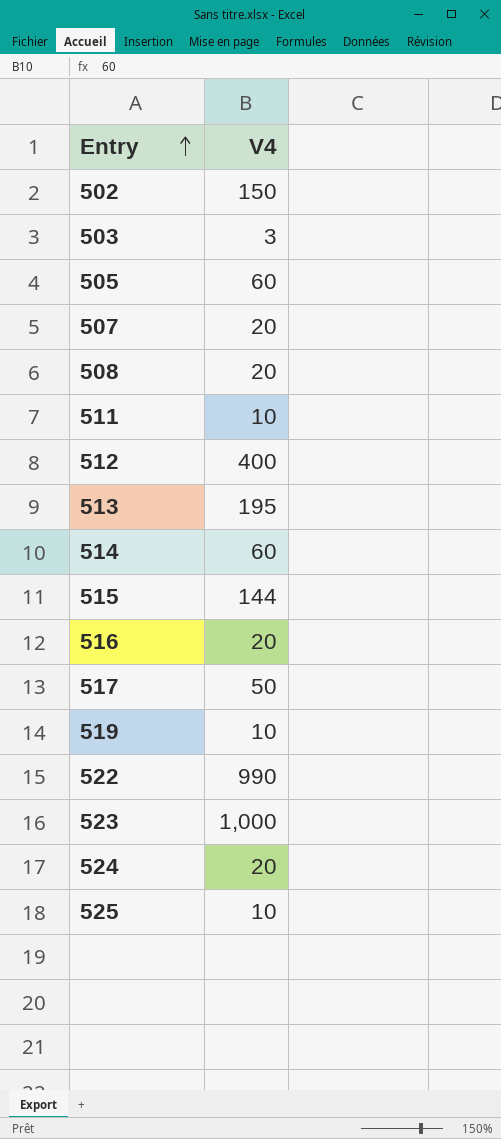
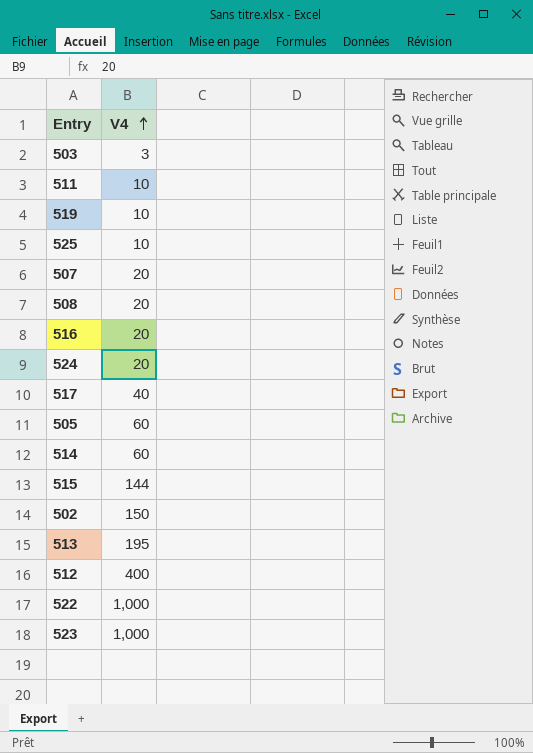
row order: Entry ascending -> V4 ascending
517 | V4: 50 -> 40
522 | V4: 990 -> 1,000

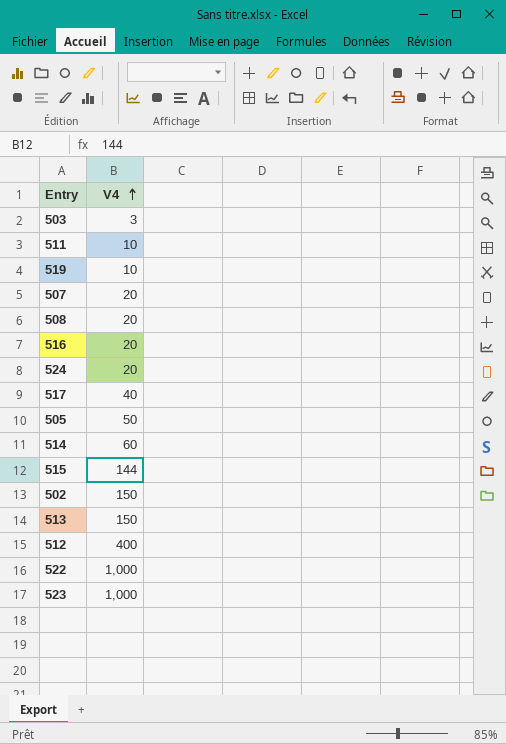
row 525: 10 -> none
505 | V4: 60 -> 50
513 | V4: 195 -> 150

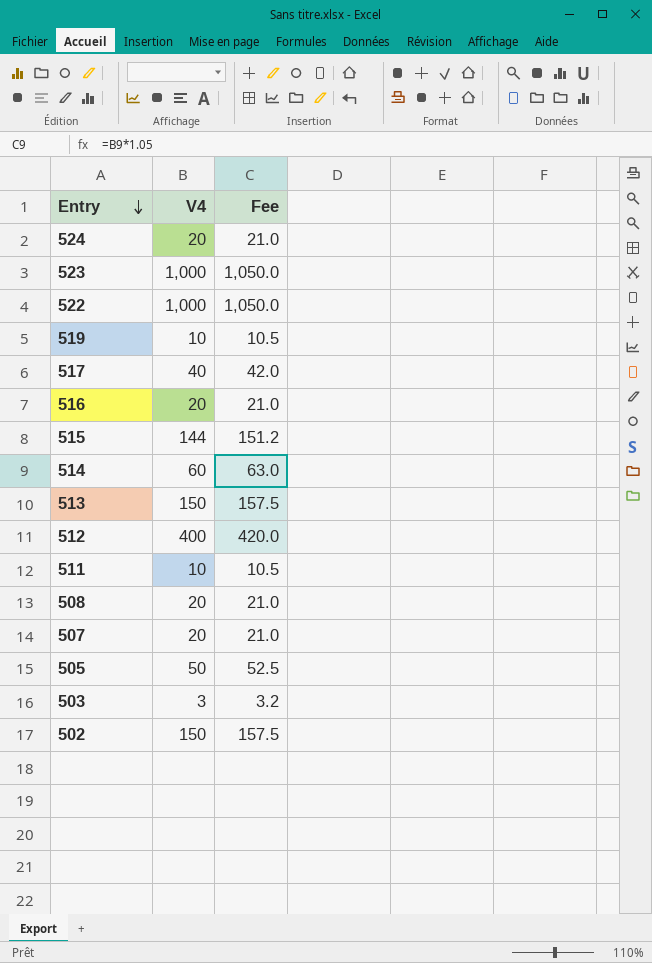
row order: V4 ascending -> Entry descending
column Fee | formula: none -> [V4] * 1.05

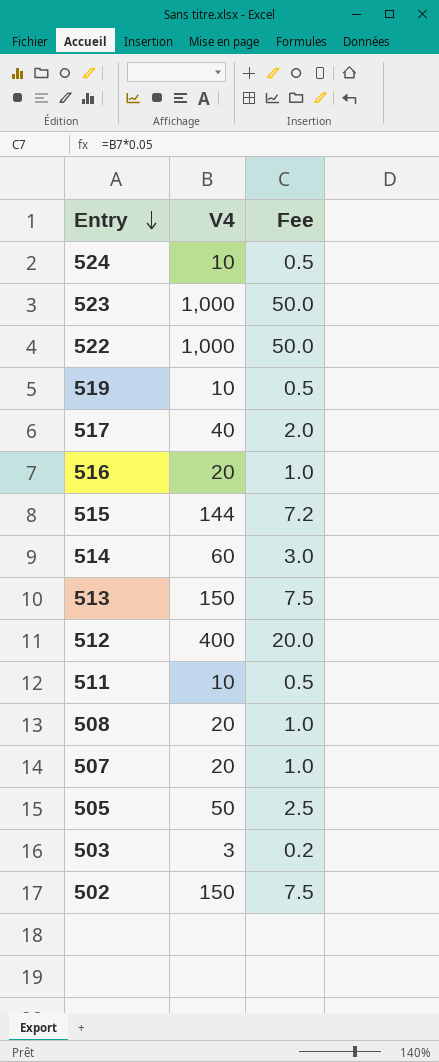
column Fee | formula: [V4] * 1.05 -> [V4] * 0.05
524 | V4: 20 -> 10

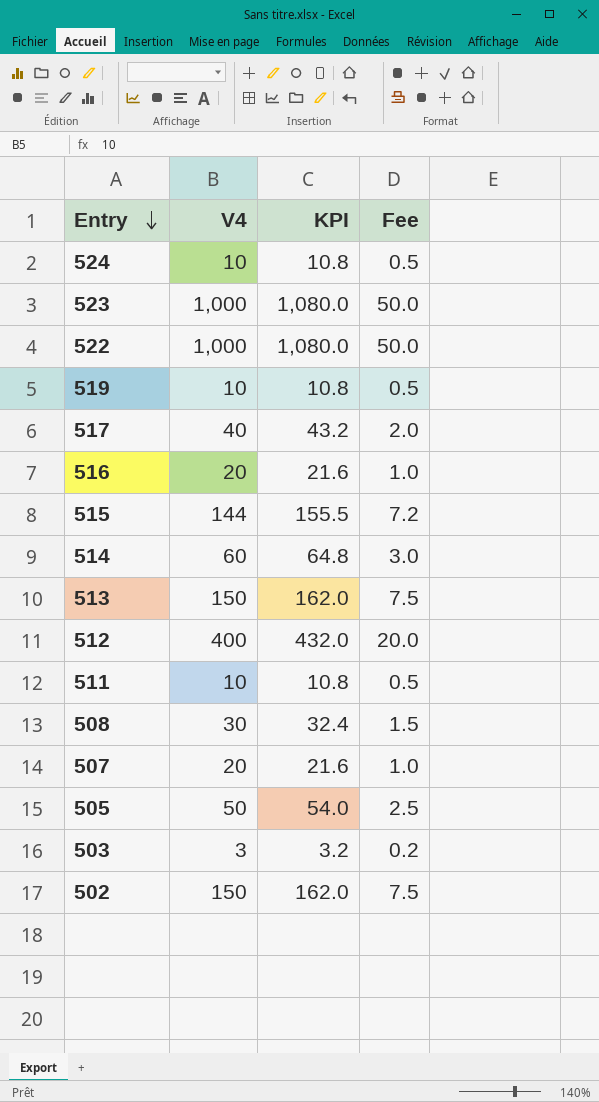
column KPI | formula: none -> [V4] * 1.08
508 | V4: 20 -> 30
508 | Fee: 1.0 -> 1.5

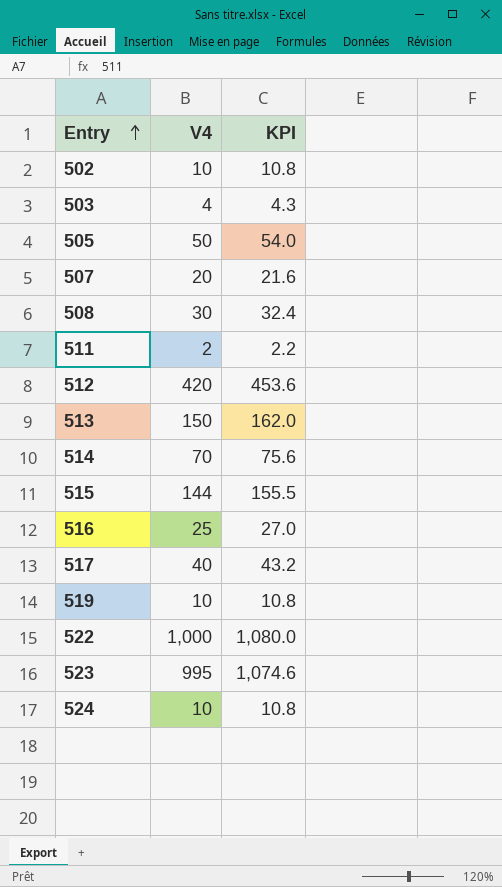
row order: Entry descending -> Entry ascending
column Fee | formula: [V4] * 0.05 -> none
502 | V4: 150 -> 10
502 | KPI: 162.0 -> 10.8
503 | V4: 3 -> 4
503 | KPI: 3.2 -> 4.3
511 | V4: 10 -> 2
511 | KPI: 10.8 -> 2.2
512 | V4: 400 -> 420
512 | KPI: 432.0 -> 453.6
514 | V4: 60 -> 70
514 | KPI: 64.8 -> 75.6
516 | V4: 20 -> 25
516 | KPI: 21.6 -> 27.0
523 | V4: 1,000 -> 995
523 | KPI: 1,080.0 -> 1,074.6

